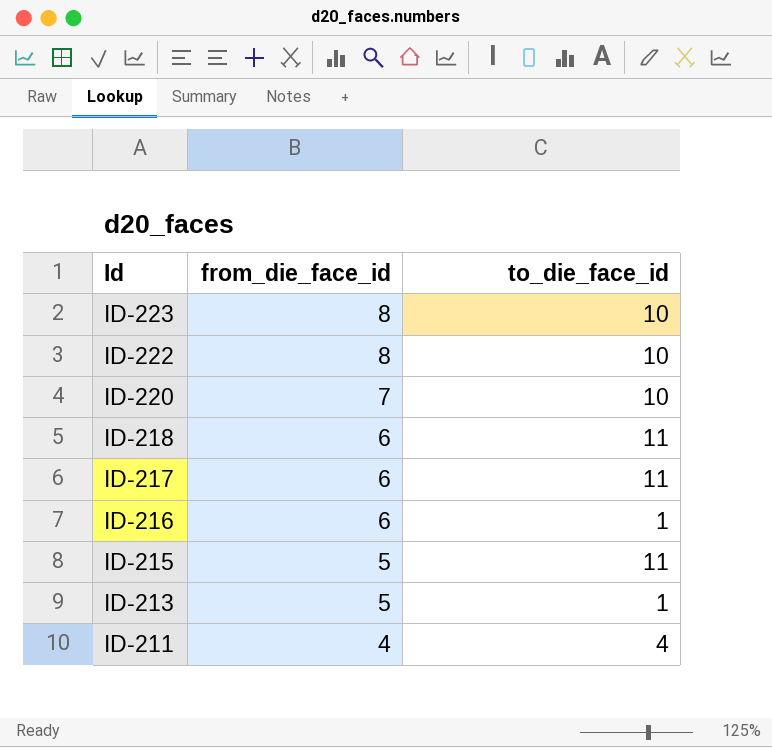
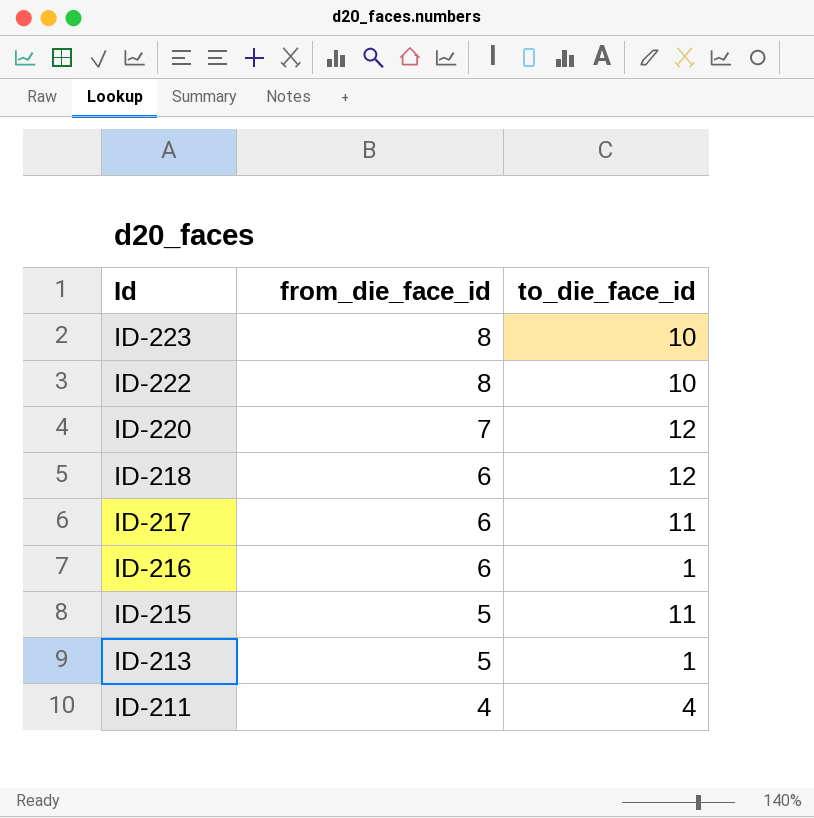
ID-220 | to_die_face_id: 10 -> 12
ID-218 | to_die_face_id: 11 -> 12

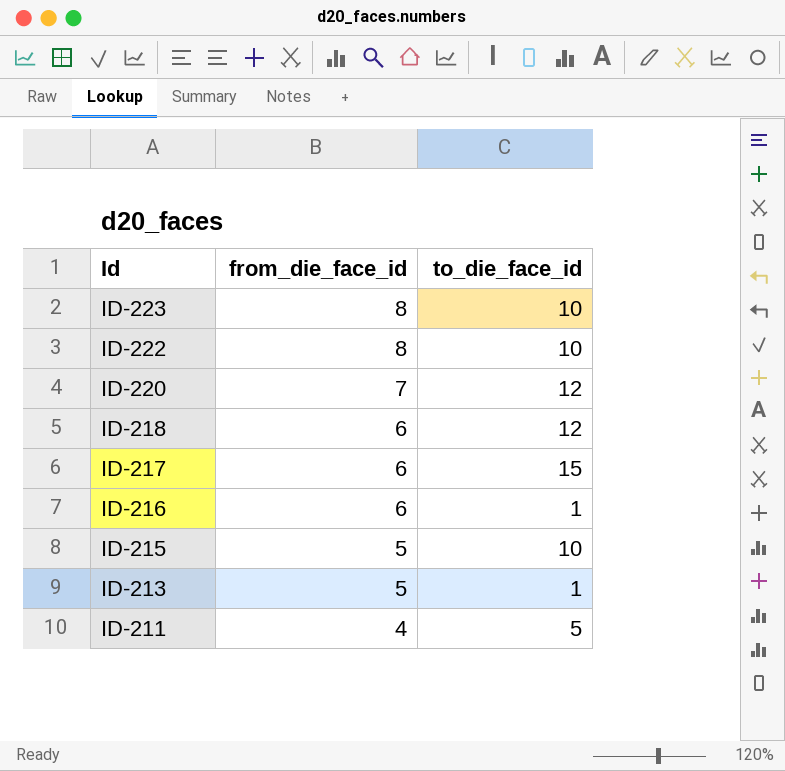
ID-217 | to_die_face_id: 11 -> 15
ID-215 | to_die_face_id: 11 -> 10
ID-211 | to_die_face_id: 4 -> 5

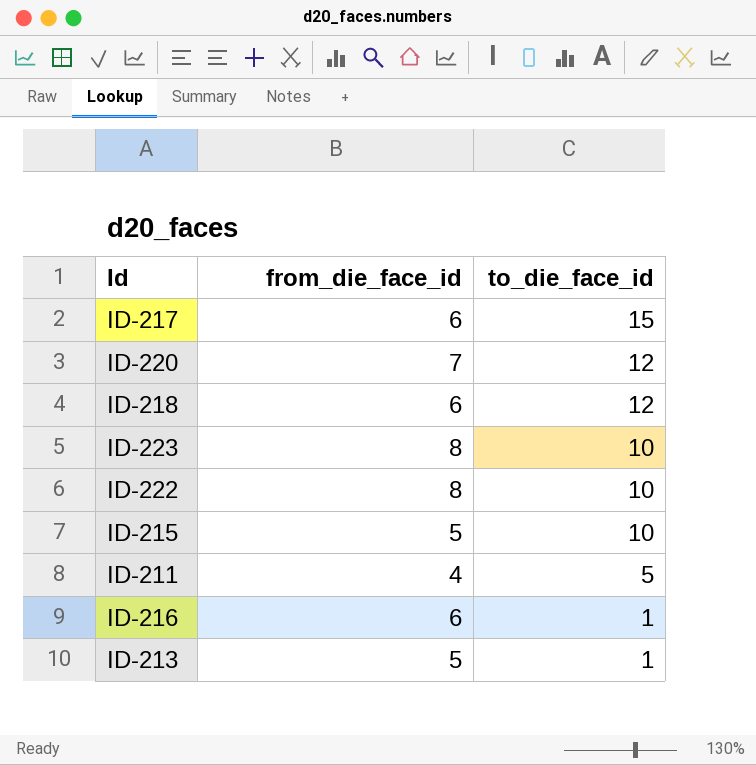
row order: Id descending -> to_die_face_id descending

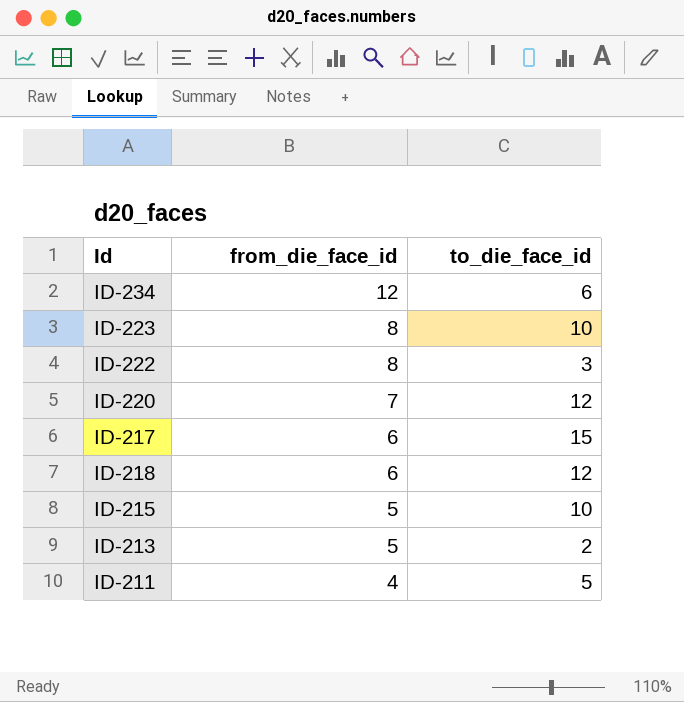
row order: to_die_face_id descending -> from_die_face_id descending
row ID-216: 6 | 1 -> none
row ID-234: none -> 12 | 6
ID-222 | to_die_face_id: 10 -> 3
ID-213 | to_die_face_id: 1 -> 2

